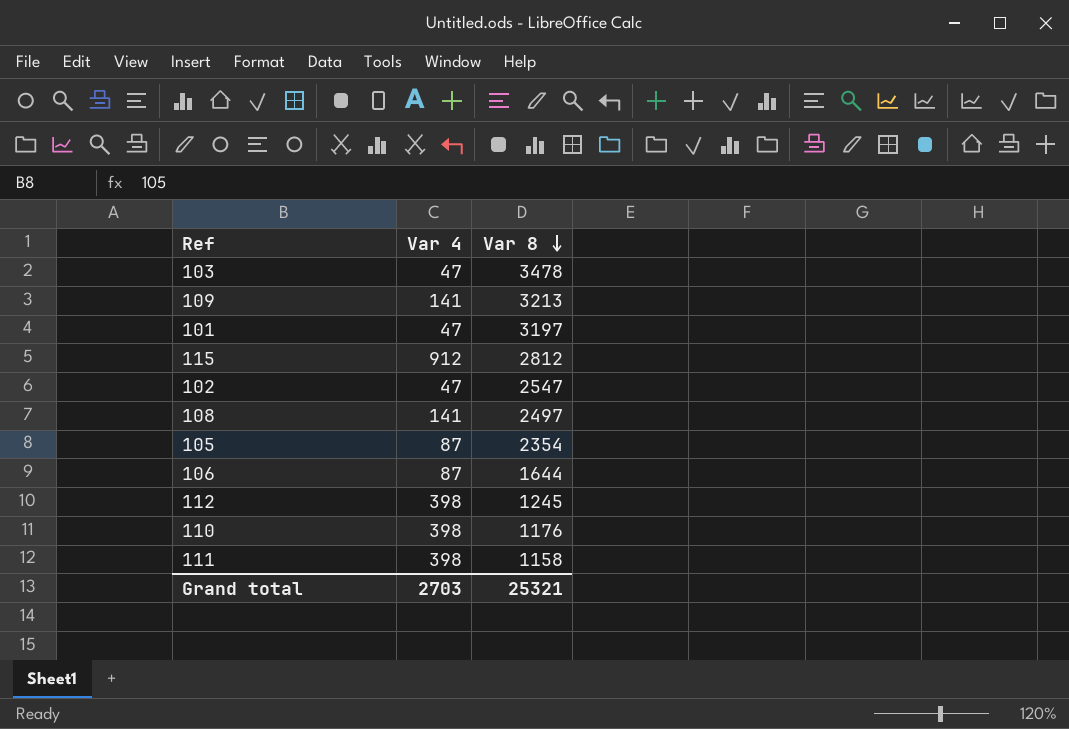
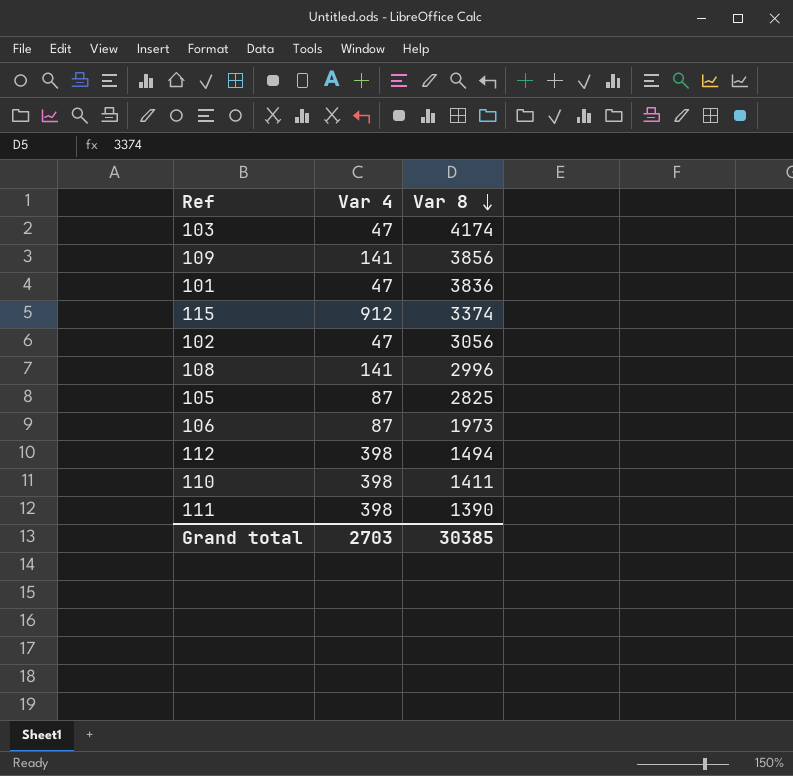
103 | Var 8: 3478 -> 4174
109 | Var 8: 3213 -> 3856
101 | Var 8: 3197 -> 3836
115 | Var 8: 2812 -> 3374
102 | Var 8: 2547 -> 3056
108 | Var 8: 2497 -> 2996
105 | Var 8: 2354 -> 2825
106 | Var 8: 1644 -> 1973
112 | Var 8: 1245 -> 1494
110 | Var 8: 1176 -> 1411
111 | Var 8: 1158 -> 1390
Grand total | Var 8: 25321 -> 30385

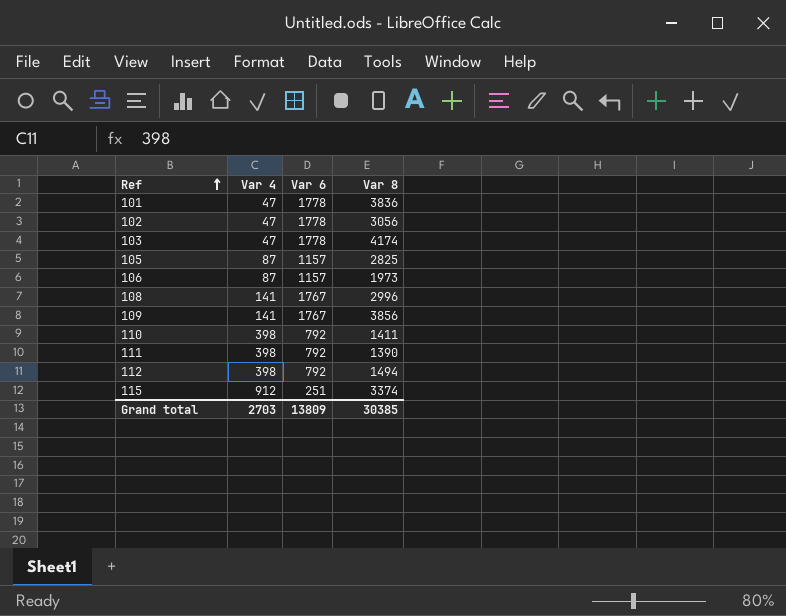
row order: Var 8 descending -> Ref ascending
column Var 6 | position: none -> 3

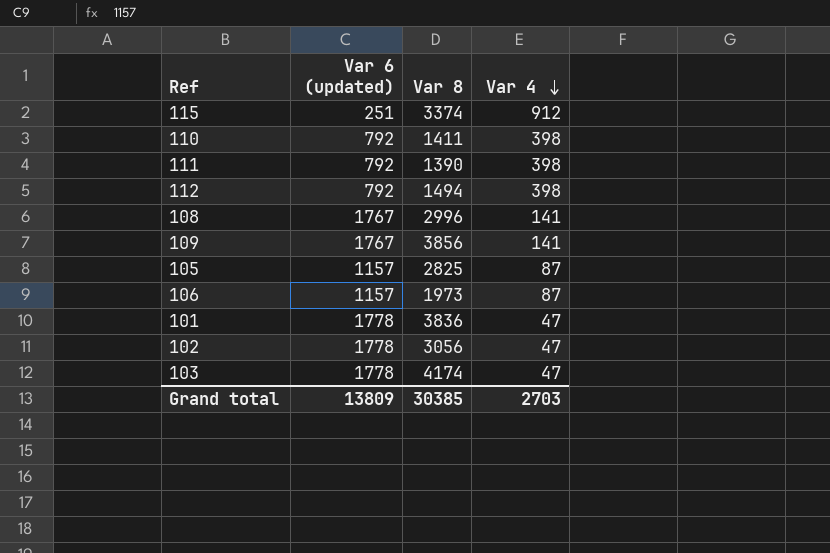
row order: Ref ascending -> Var 4 descending
column name: Var 6 -> Var 6 (updated)
column Var 4 | position: 2 -> 4

